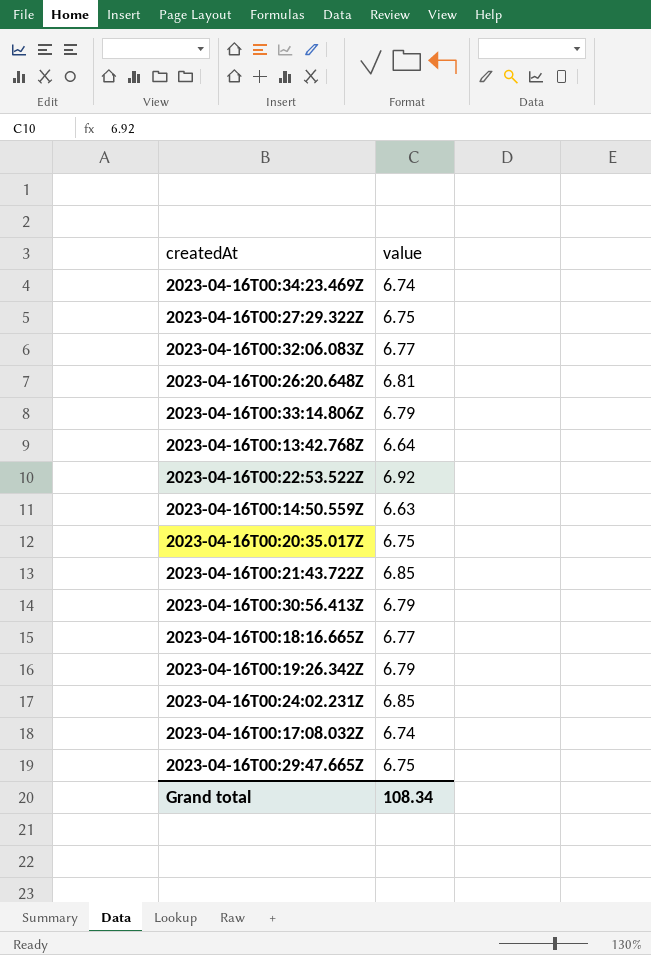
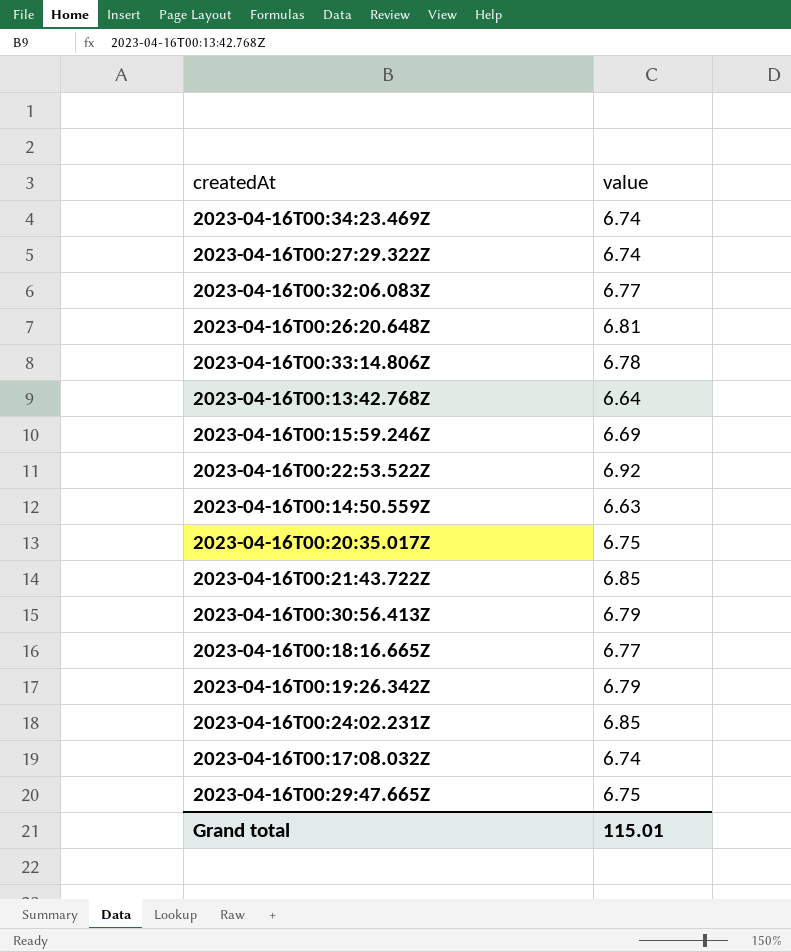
2023-04-16T00:27:29.322Z | value: 6.75 -> 6.74
2023-04-16T00:33:14.806Z | value: 6.79 -> 6.78
row 2023-04-16T00:15:59.246Z: none -> 6.69
Grand total | value: 108.34 -> 115.01

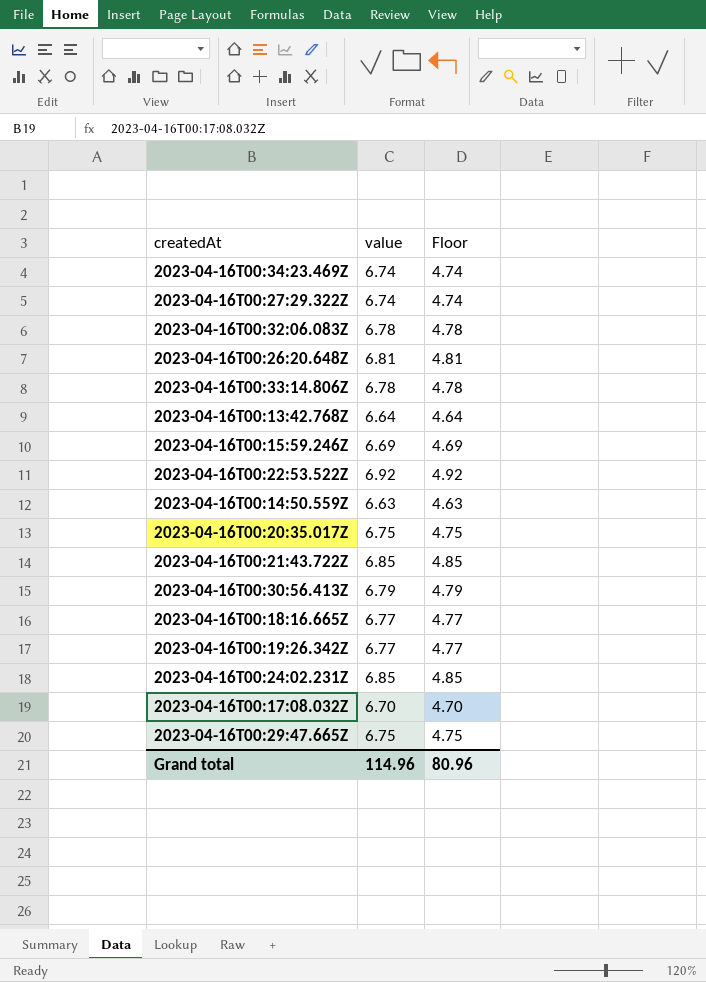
column Floor | formula: none -> [value] - 2
2023-04-16T00:32:06.083Z | value: 6.77 -> 6.78
2023-04-16T00:19:26.342Z | value: 6.79 -> 6.77
2023-04-16T00:17:08.032Z | value: 6.74 -> 6.70
Grand total | value: 115.01 -> 114.96

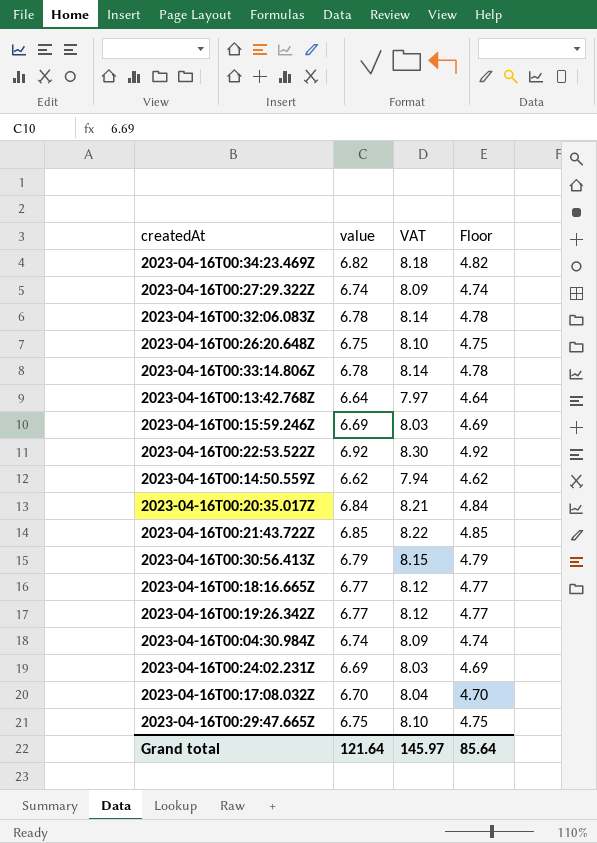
column VAT | formula: none -> [value] * 1.2
2023-04-16T00:34:23.469Z | value: 6.74 -> 6.82
2023-04-16T00:34:23.469Z | Floor: 4.74 -> 4.82
2023-04-16T00:26:20.648Z | value: 6.81 -> 6.75
2023-04-16T00:26:20.648Z | Floor: 4.81 -> 4.75
2023-04-16T00:14:50.559Z | value: 6.63 -> 6.62
2023-04-16T00:14:50.559Z | Floor: 4.63 -> 4.62
2023-04-16T00:20:35.017Z | value: 6.75 -> 6.84
2023-04-16T00:20:35.017Z | Floor: 4.75 -> 4.84
row 2023-04-16T00:04:30.984Z: none -> 6.74 | 8.09 | 4.74
2023-04-16T00:24:02.231Z | value: 6.85 -> 6.69
2023-04-16T00:24:02.231Z | Floor: 4.85 -> 4.69
Grand total | value: 114.96 -> 121.64
Grand total | Floor: 80.96 -> 85.64

